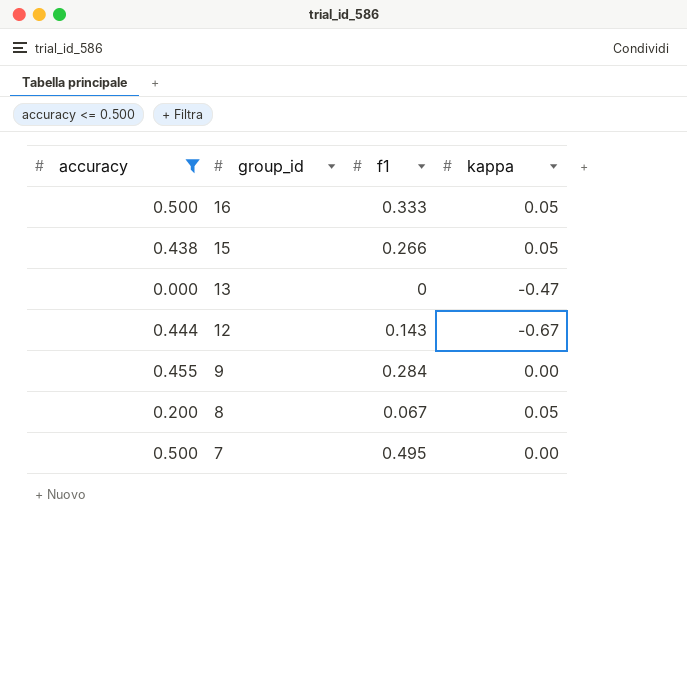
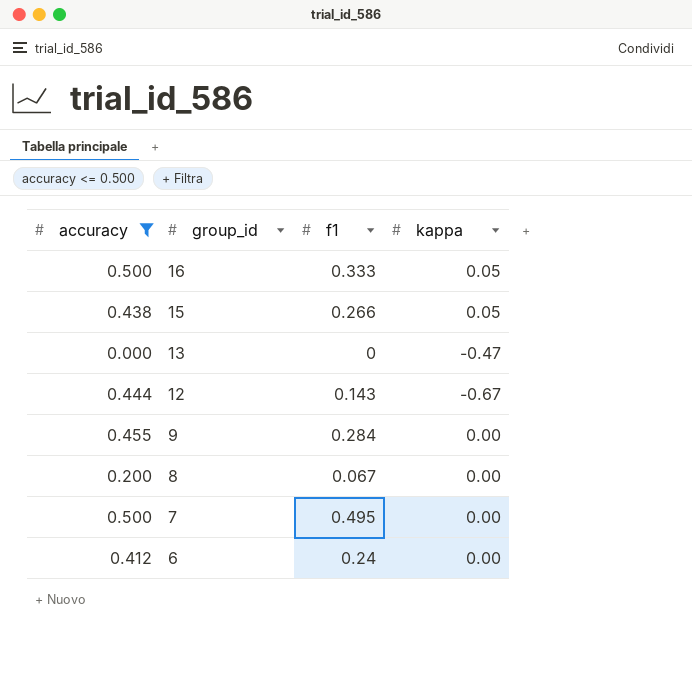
8 | kappa: 0.05 -> 0.00
row 6: none -> 0.412 | 0.24 | 0.00

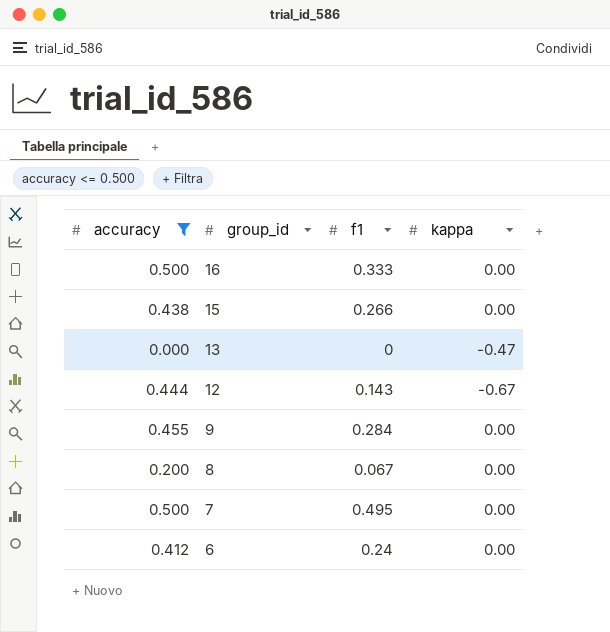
16 | kappa: 0.05 -> 0.00
15 | kappa: 0.05 -> 0.00

